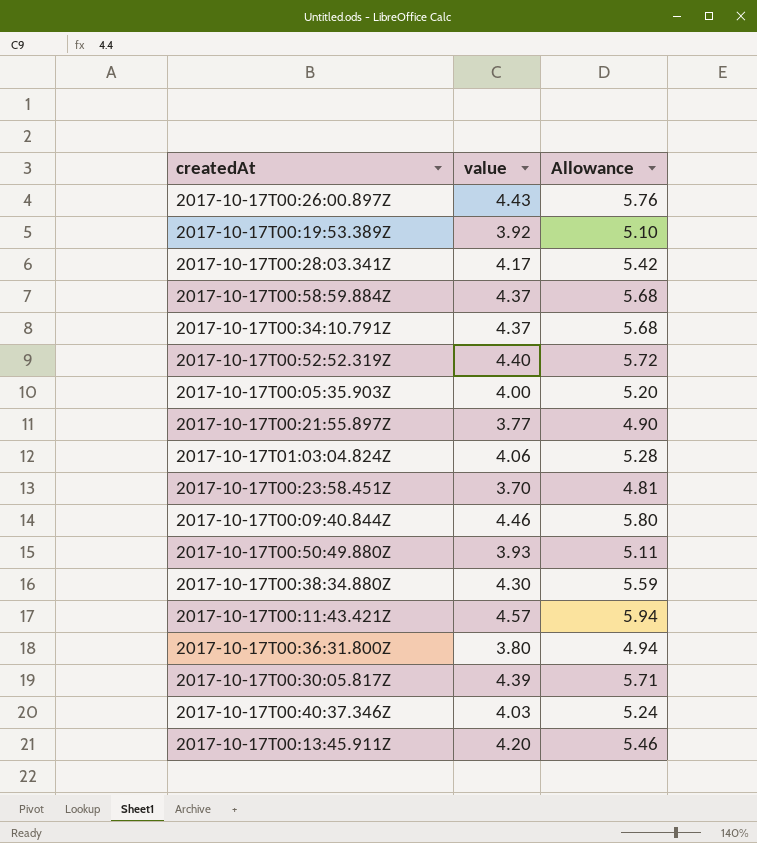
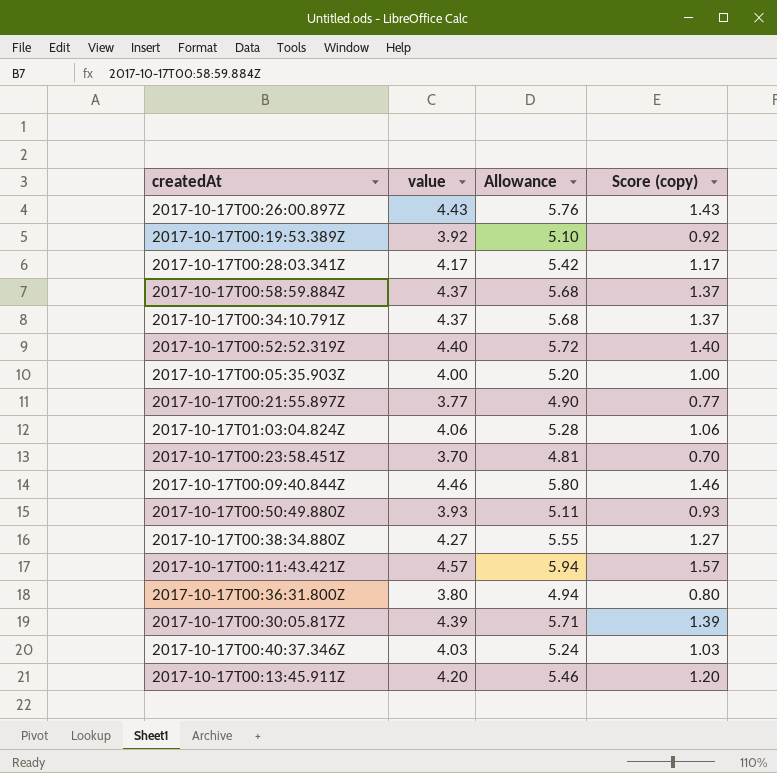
column Score (copy) | formula: none -> [value] - 3
2017-10-17T00:38:34.880Z | value: 4.30 -> 4.27
2017-10-17T00:38:34.880Z | Allowance: 5.59 -> 5.55

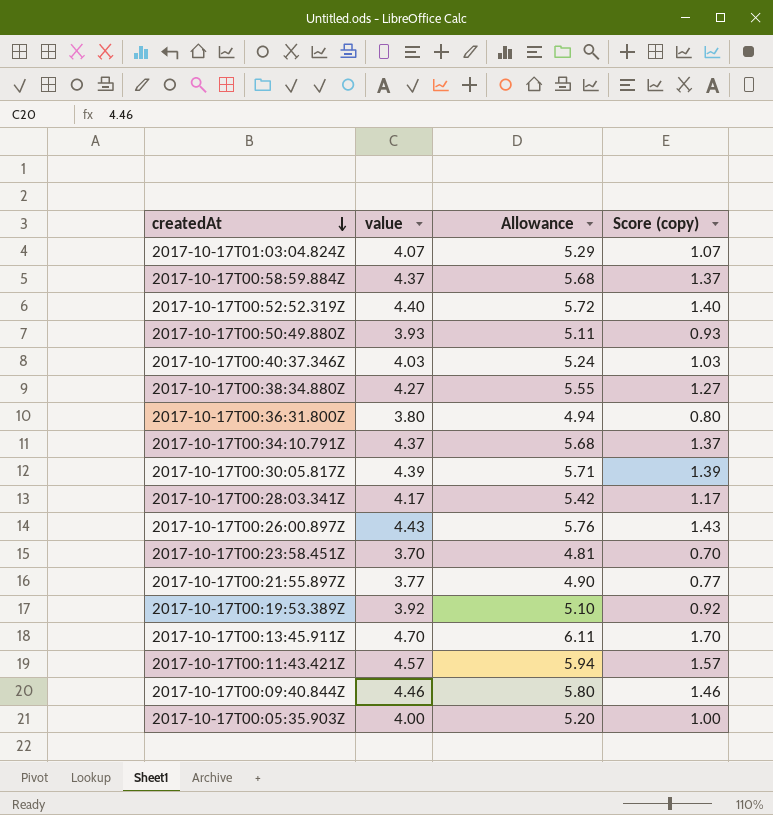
row order: none -> createdAt descending
2017-10-17T01:03:04.824Z | value: 4.06 -> 4.07
2017-10-17T01:03:04.824Z | Allowance: 5.28 -> 5.29
2017-10-17T01:03:04.824Z | Score (copy): 1.06 -> 1.07
2017-10-17T00:13:45.911Z | value: 4.20 -> 4.70
2017-10-17T00:13:45.911Z | Allowance: 5.46 -> 6.11
2017-10-17T00:13:45.911Z | Score (copy): 1.20 -> 1.70

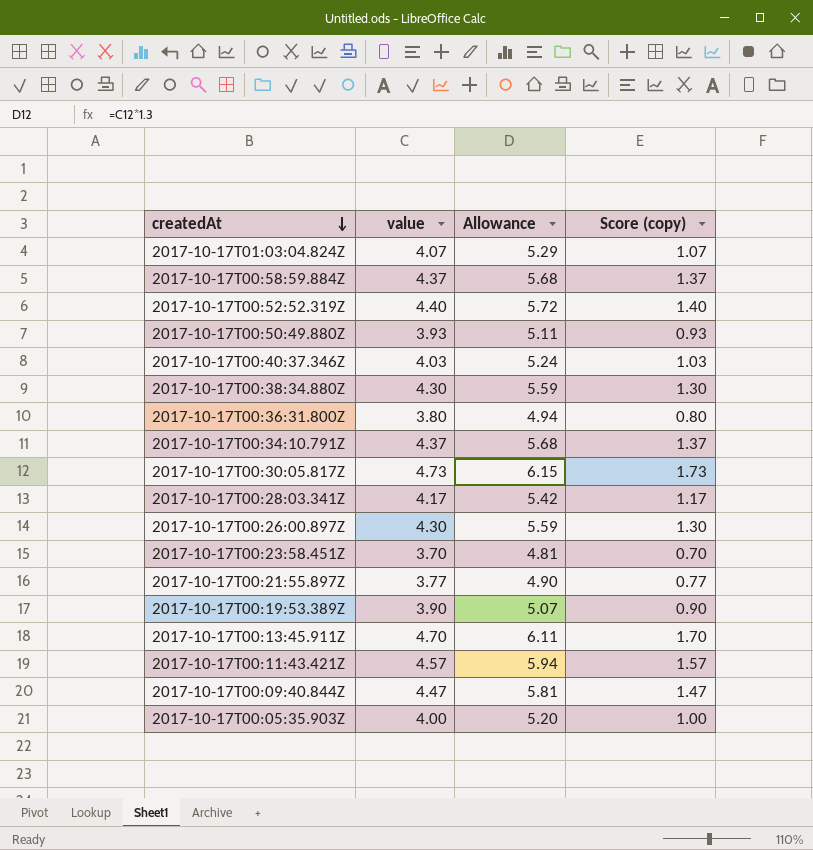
2017-10-17T00:38:34.880Z | value: 4.27 -> 4.30
2017-10-17T00:38:34.880Z | Allowance: 5.55 -> 5.59
2017-10-17T00:38:34.880Z | Score (copy): 1.27 -> 1.30
2017-10-17T00:30:05.817Z | value: 4.39 -> 4.73
2017-10-17T00:30:05.817Z | Allowance: 5.71 -> 6.15
2017-10-17T00:30:05.817Z | Score (copy): 1.39 -> 1.73
2017-10-17T00:26:00.897Z | value: 4.43 -> 4.30
2017-10-17T00:26:00.897Z | Allowance: 5.76 -> 5.59
2017-10-17T00:26:00.897Z | Score (copy): 1.43 -> 1.30
2017-10-17T00:19:53.389Z | value: 3.92 -> 3.90
2017-10-17T00:19:53.389Z | Allowance: 5.10 -> 5.07
2017-10-17T00:19:53.389Z | Score (copy): 0.92 -> 0.90
2017-10-17T00:09:40.844Z | value: 4.46 -> 4.47
2017-10-17T00:09:40.844Z | Allowance: 5.80 -> 5.81
2017-10-17T00:09:40.844Z | Score (copy): 1.46 -> 1.47

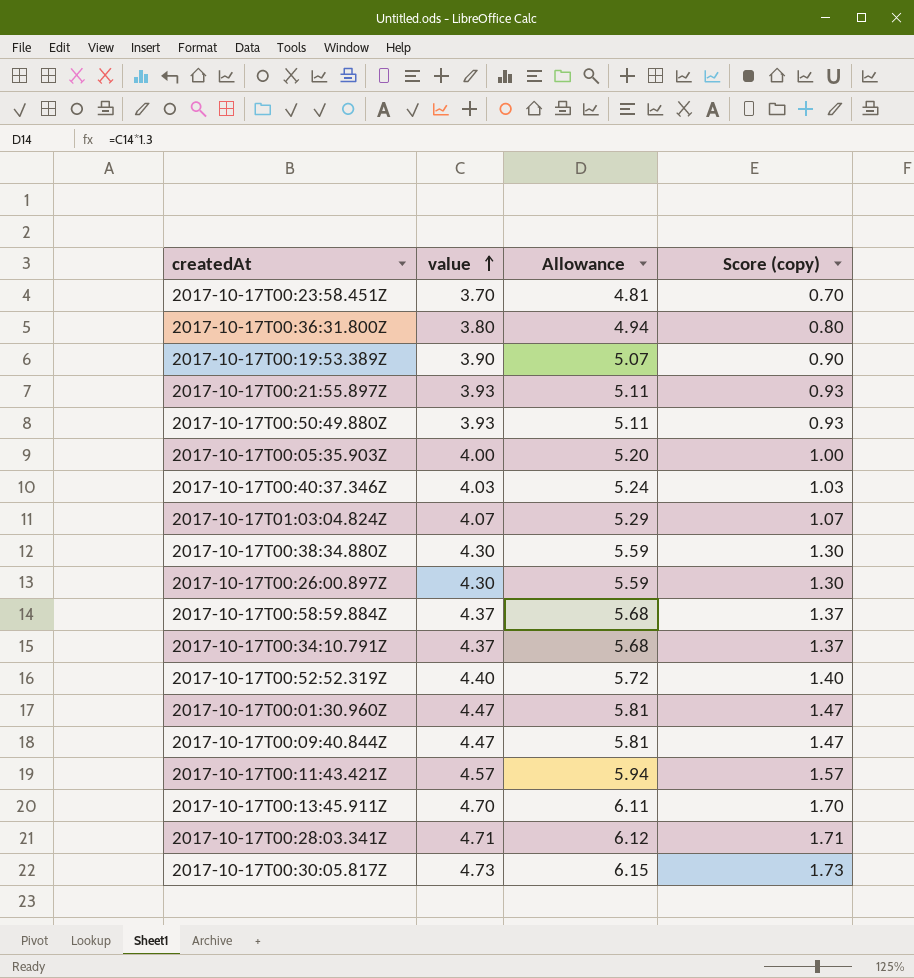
row order: createdAt descending -> value ascending
2017-10-17T00:21:55.897Z | value: 3.77 -> 3.93
2017-10-17T00:21:55.897Z | Allowance: 4.90 -> 5.11
2017-10-17T00:21:55.897Z | Score (copy): 0.77 -> 0.93
row 2017-10-17T00:01:30.960Z: none -> 4.47 | 5.81 | 1.47
2017-10-17T00:28:03.341Z | value: 4.17 -> 4.71
2017-10-17T00:28:03.341Z | Allowance: 5.42 -> 6.12
2017-10-17T00:28:03.341Z | Score (copy): 1.17 -> 1.71

